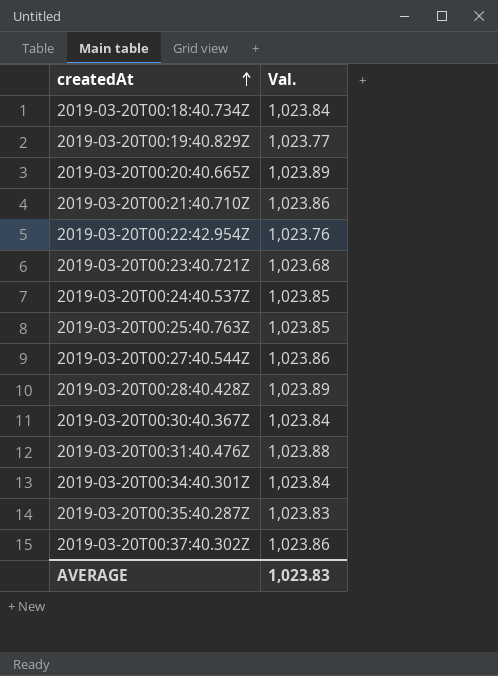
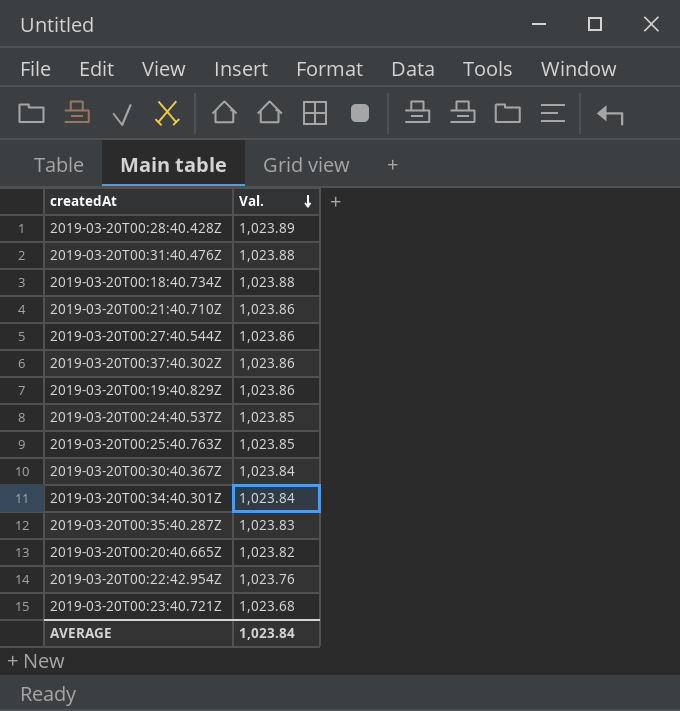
row order: createdAt ascending -> Val. descending
2019-03-20T00:18:40.734Z | Val.: 1,023.84 -> 1,023.88
2019-03-20T00:19:40.829Z | Val.: 1,023.77 -> 1,023.86
2019-03-20T00:20:40.665Z | Val.: 1,023.89 -> 1,023.82
AVERAGE | Val.: 1,023.83 -> 1,023.84

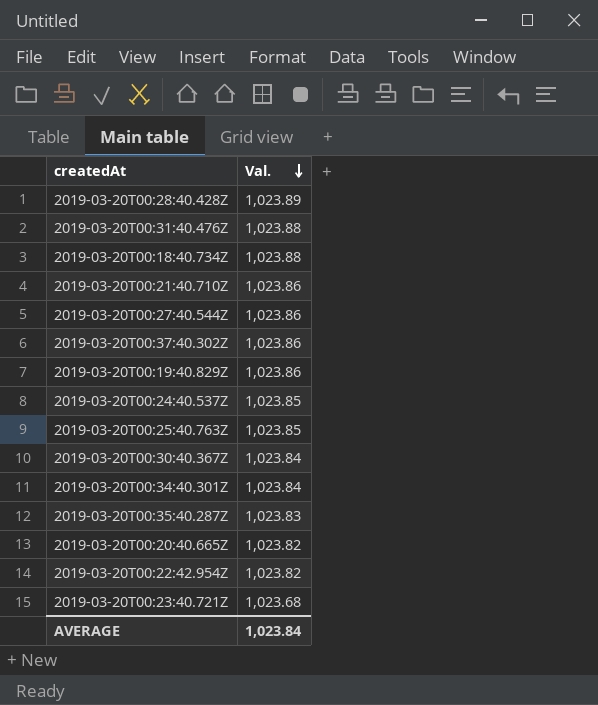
2019-03-20T00:22:42.954Z | Val.: 1,023.76 -> 1,023.82

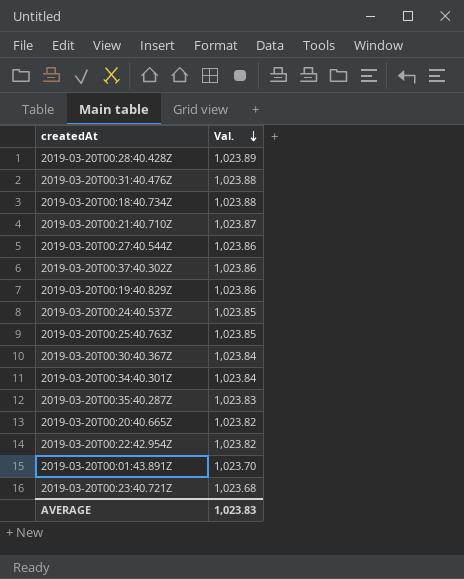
2019-03-20T00:21:40.710Z | Val.: 1,023.86 -> 1,023.87
row 2019-03-20T00:01:43.891Z: none -> 1,023.70
AVERAGE | Val.: 1,023.84 -> 1,023.83

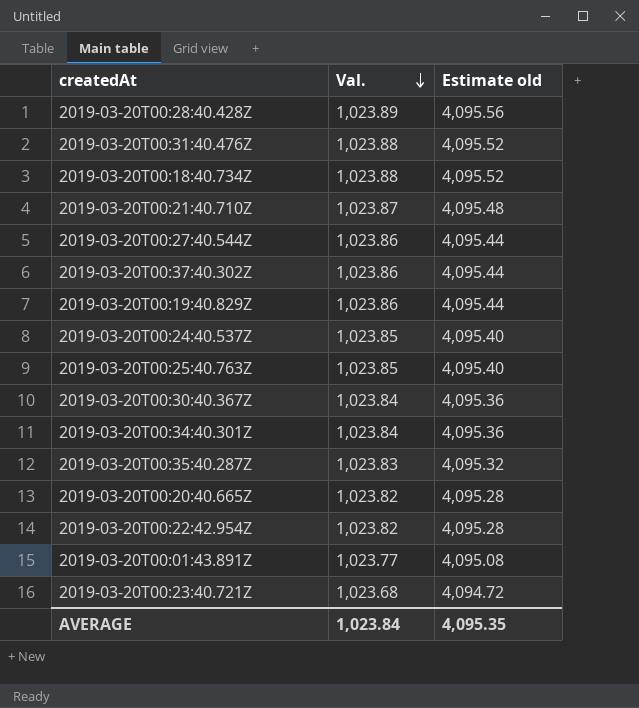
column Estimate old | formula: none -> [Val.] * 4
2019-03-20T00:01:43.891Z | Val.: 1,023.70 -> 1,023.77
AVERAGE | Val.: 1,023.83 -> 1,023.84

